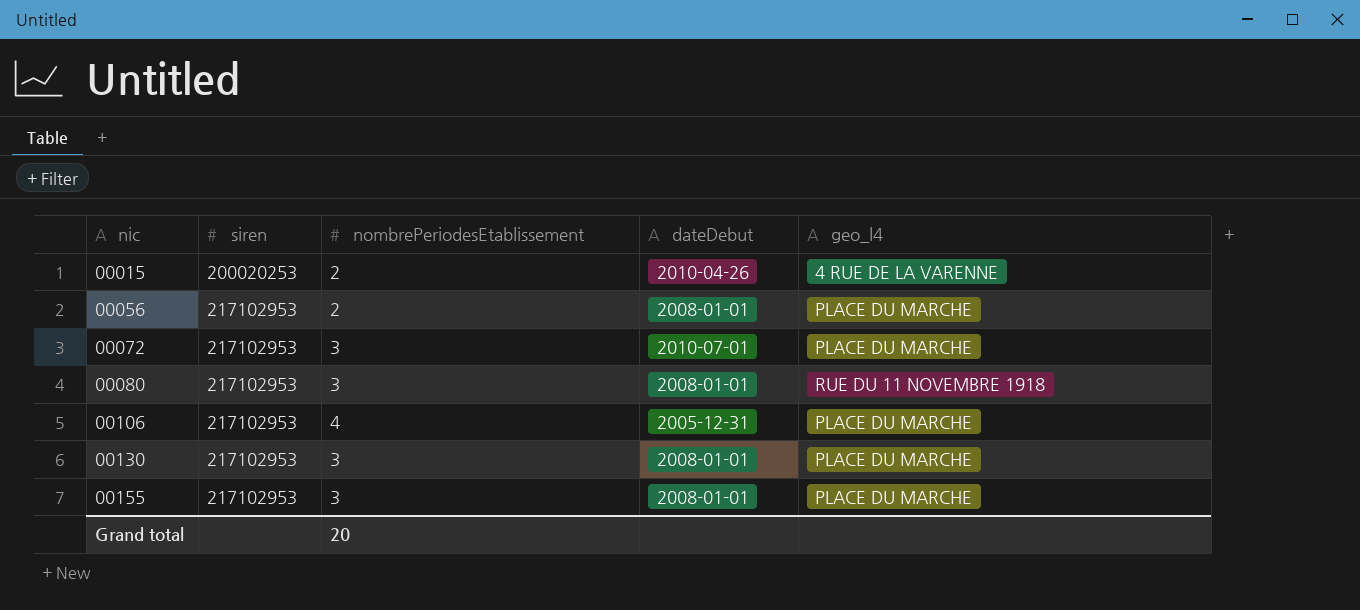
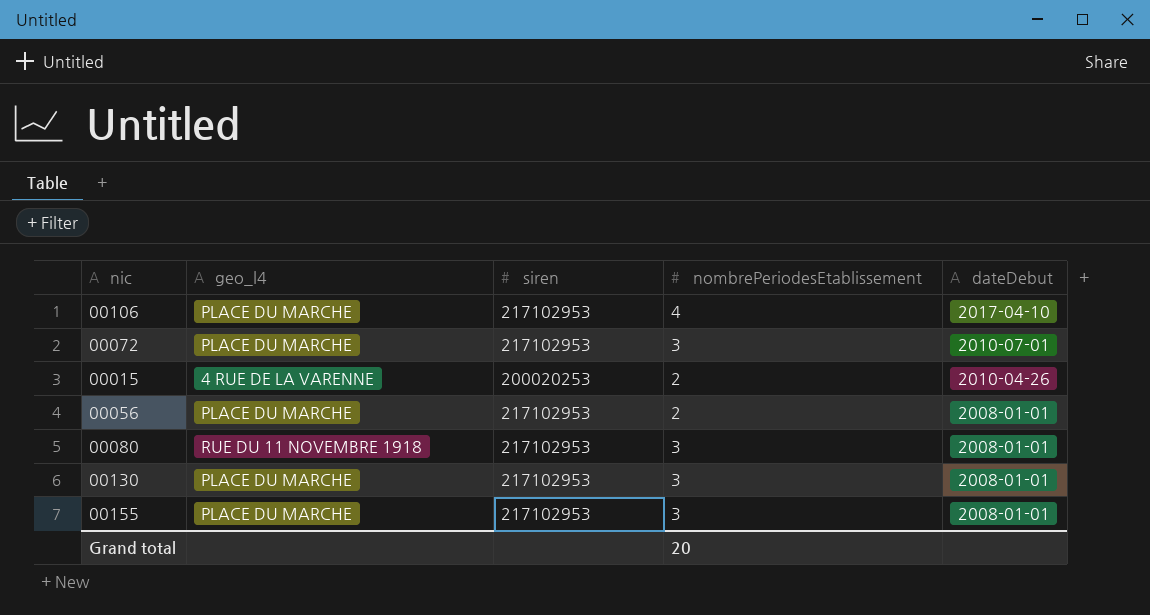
row order: nic ascending -> dateDebut descending
column geo_l4 | position: 5 -> 2
00106 | dateDebut: 2005-12-31 -> 2017-04-10

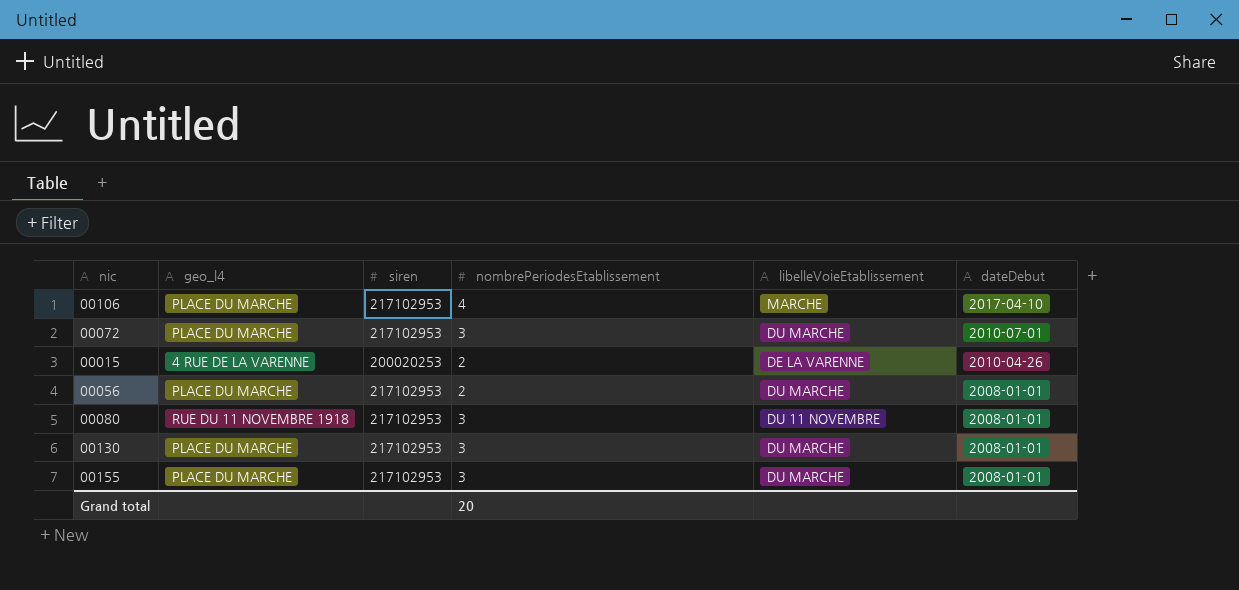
column libelleVoieEtablissement | position: none -> 5

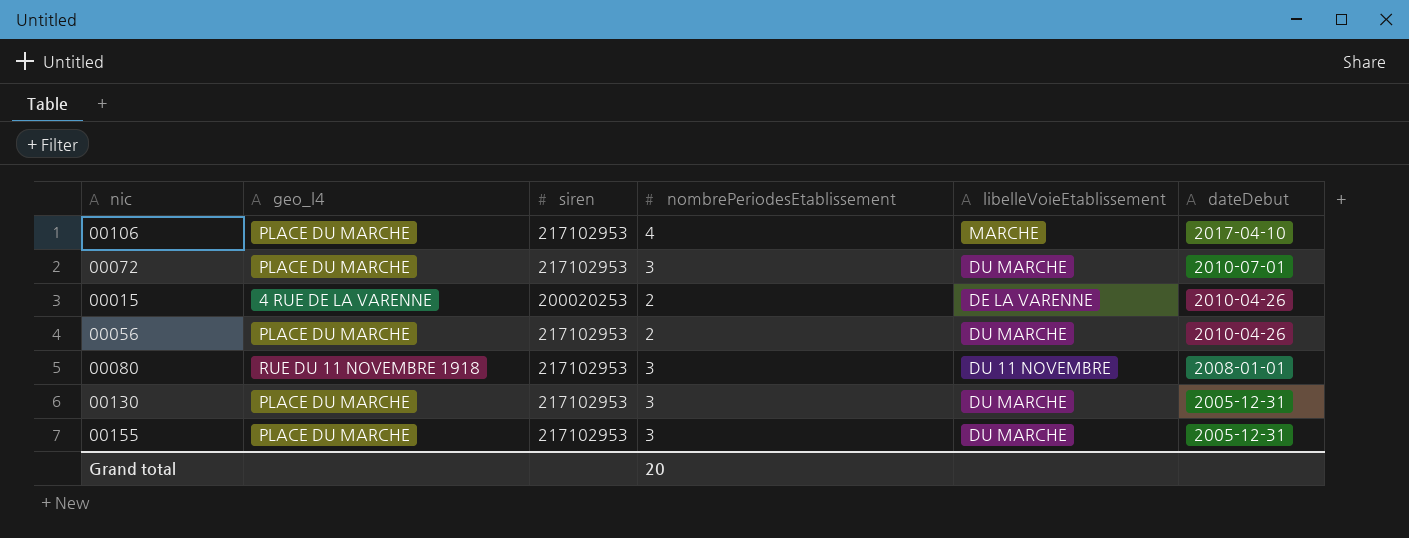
00056 | dateDebut: 2008-01-01 -> 2010-04-26
00130 | dateDebut: 2008-01-01 -> 2005-12-31
00155 | dateDebut: 2008-01-01 -> 2005-12-31

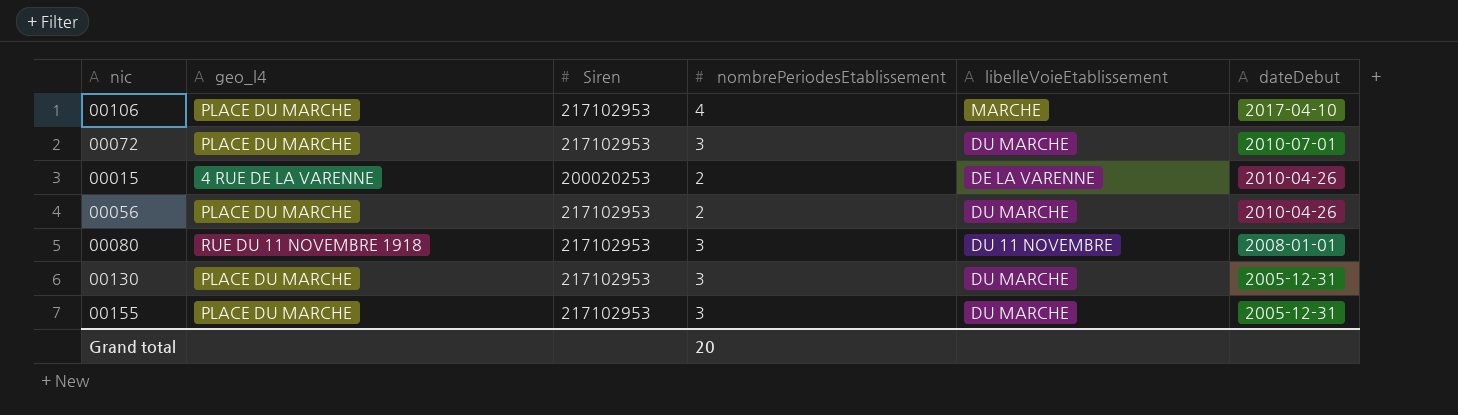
column name: siren -> Siren

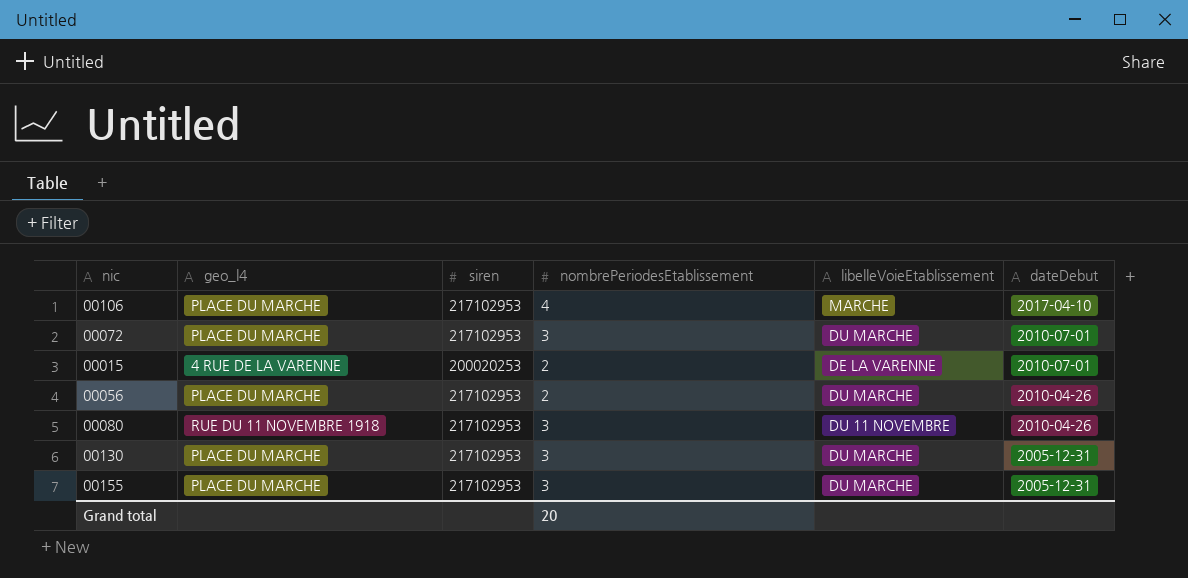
column name: Siren -> siren
00015 | dateDebut: 2010-04-26 -> 2010-07-01
00080 | dateDebut: 2008-01-01 -> 2010-04-26

